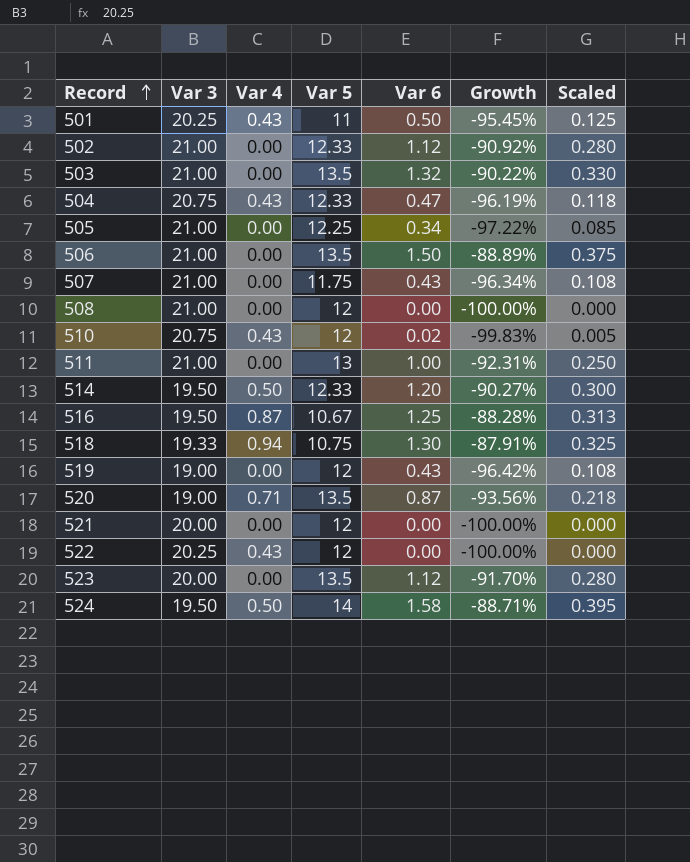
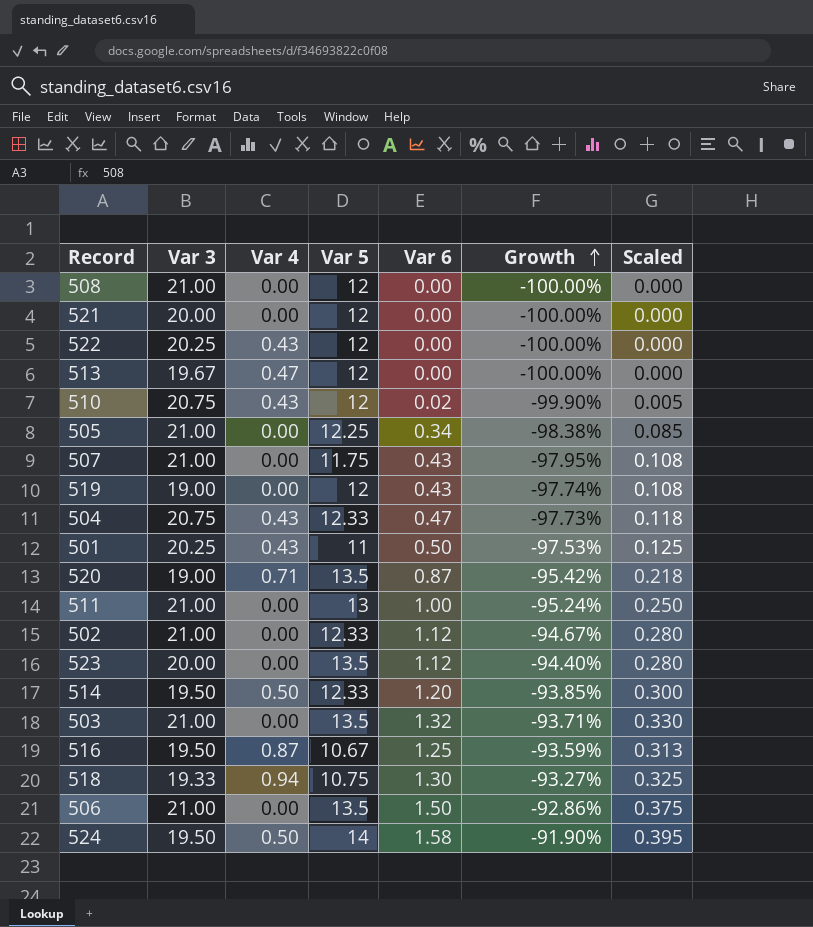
row order: Record ascending -> Growth ascending
column Growth | formula: ([Var 6] - [Var 5]) / [Var 5] -> ([Var 6] - [Var 3]) / [Var 3]
row 513: none -> 19.67 | 0.47 | 12 | 0.00 | -100.00% | 0.000

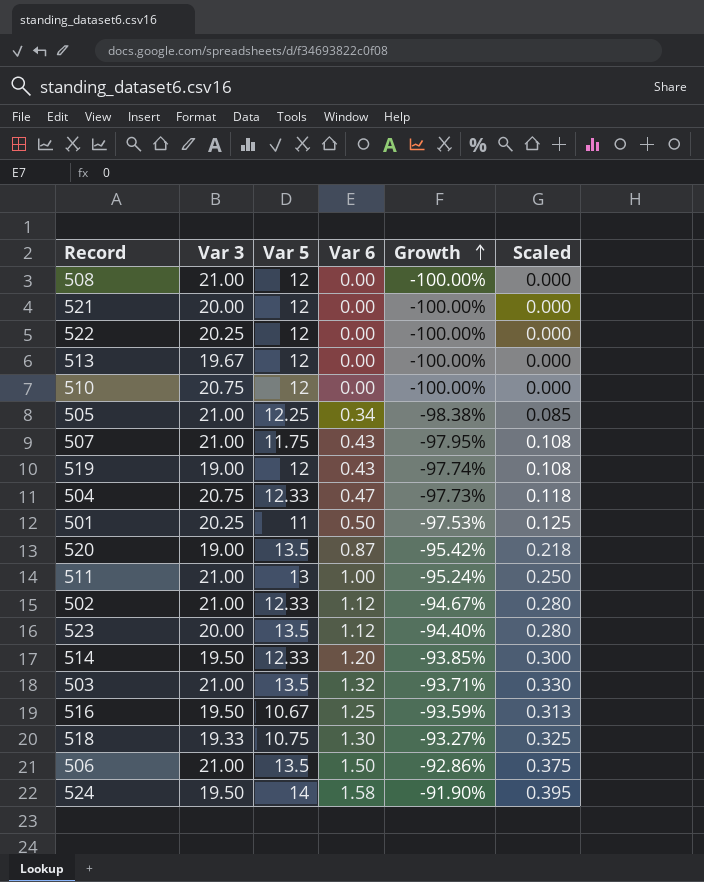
column Var 4 | position: 3 -> none
510 | Var 6: 0.02 -> 0.00
510 | Growth: -99.90% -> -100.00%
510 | Scaled: 0.005 -> 0.000

